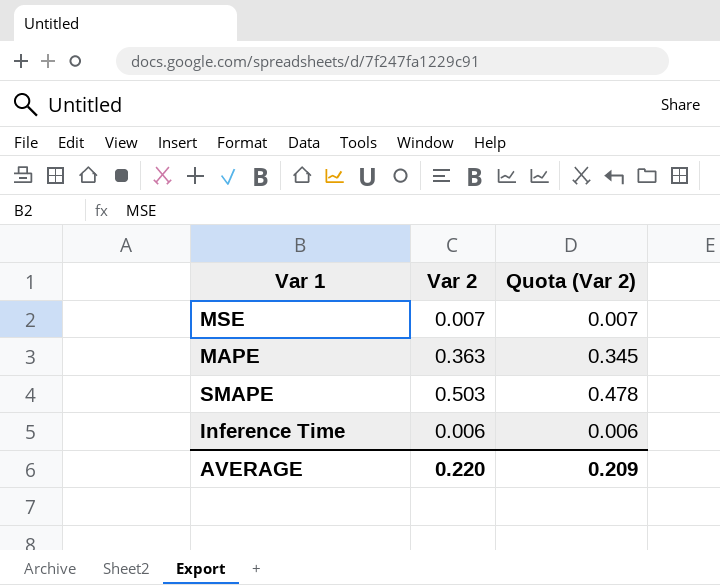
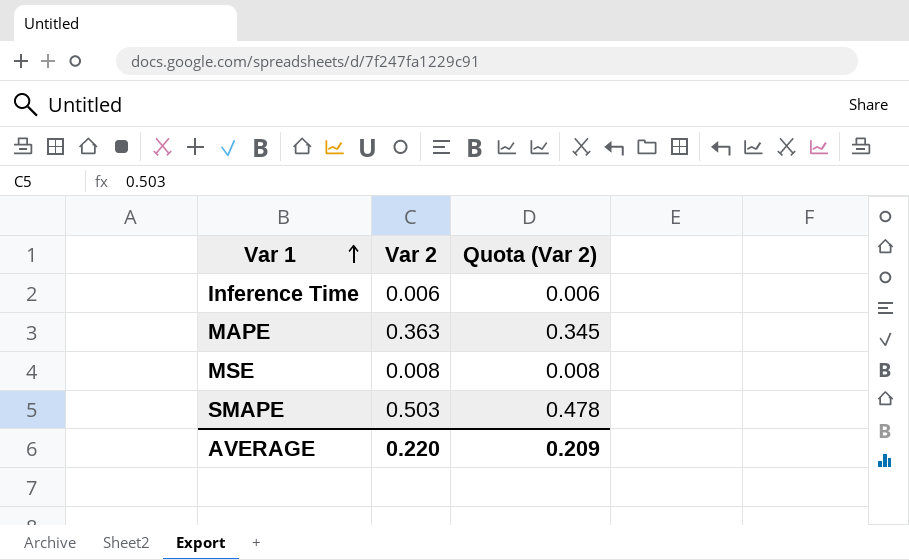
row order: none -> Var 1 ascending
MSE | Var 2: 0.007 -> 0.008
MSE | Quota (Var 2): 0.007 -> 0.008

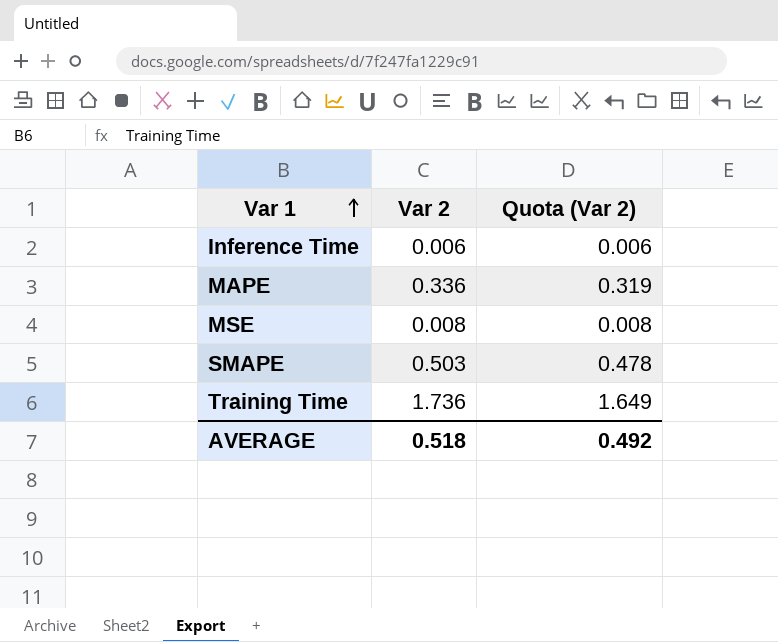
MAPE | Var 2: 0.363 -> 0.336
MAPE | Quota (Var 2): 0.345 -> 0.319
row Training Time: none -> 1.736 | 1.649
AVERAGE | Var 2: 0.220 -> 0.518
AVERAGE | Quota (Var 2): 0.209 -> 0.492

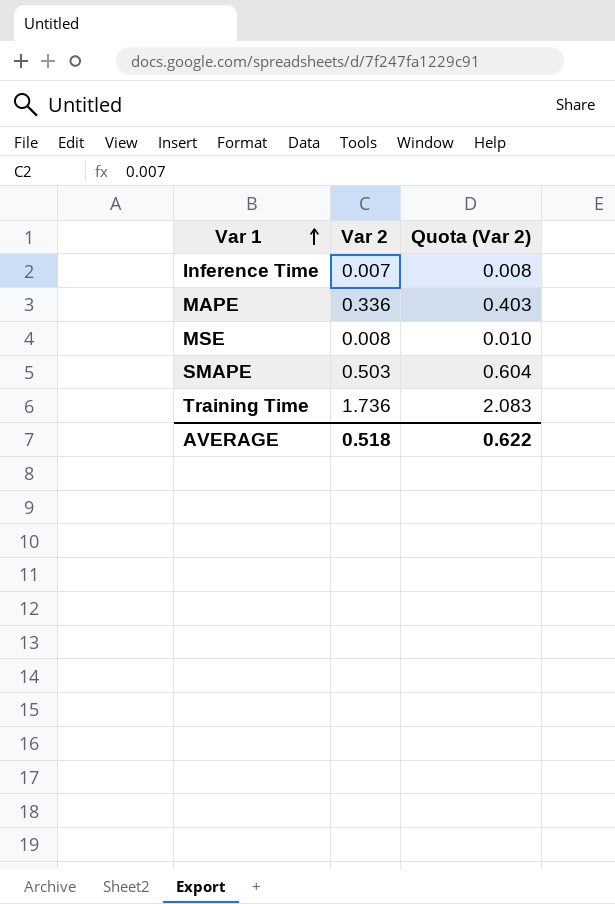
column Quota (Var 2) | formula: [Var 2] * 0.95 -> [Var 2] * 1.2
Inference Time | Var 2: 0.006 -> 0.007
AVERAGE | Quota (Var 2): 0.492 -> 0.622

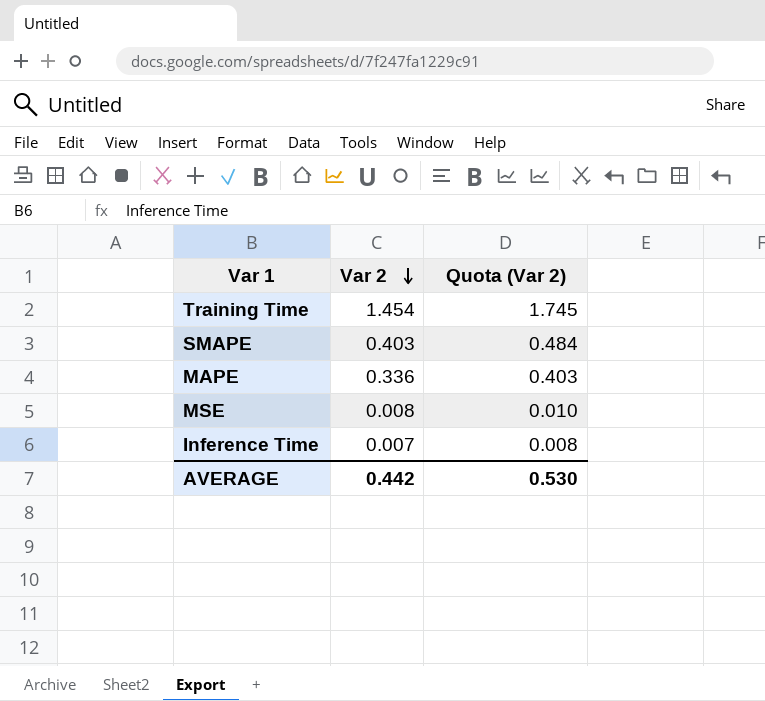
row order: Var 1 ascending -> Var 2 descending
Training Time | Var 2: 1.736 -> 1.454
Training Time | Quota (Var 2): 2.083 -> 1.745
SMAPE | Var 2: 0.503 -> 0.403
SMAPE | Quota (Var 2): 0.604 -> 0.484
AVERAGE | Var 2: 0.518 -> 0.442
AVERAGE | Quota (Var 2): 0.622 -> 0.530

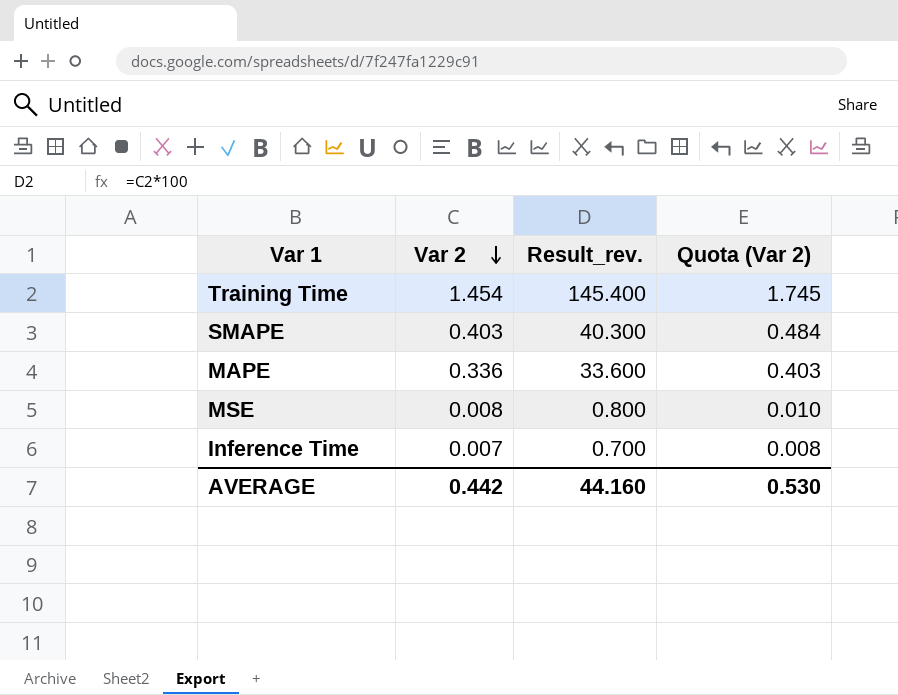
column Result_rev. | formula: none -> [Var 2] * 100

